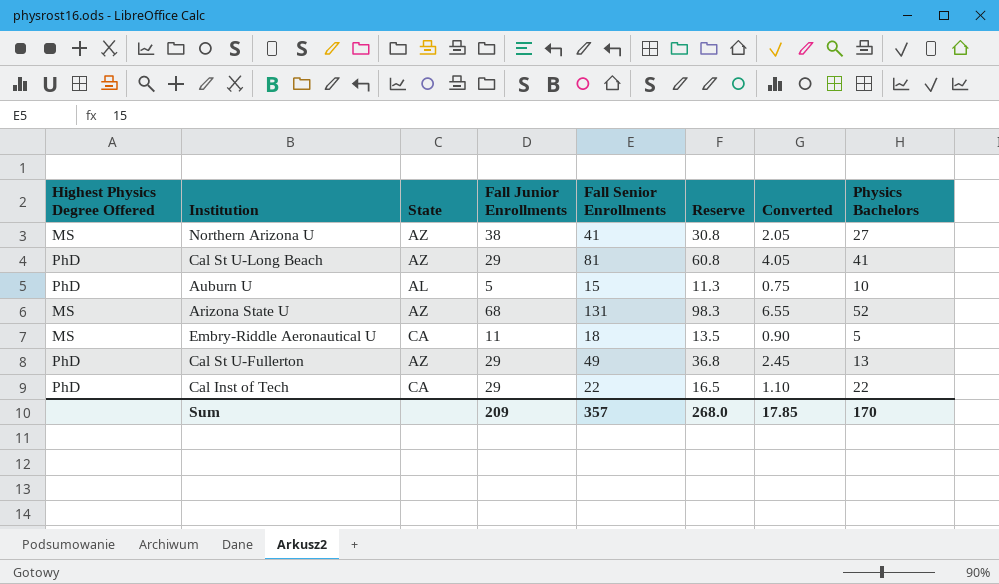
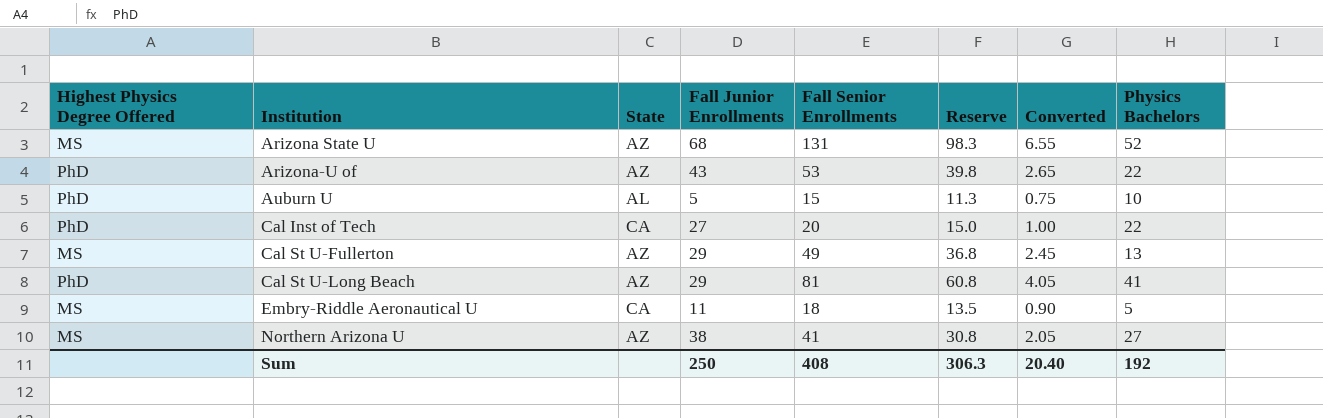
row order: none -> Institution ascending
row Arizona-U of: none -> PhD | AZ | 43 | 53 | 39.8 | 2.65 | 22
Cal Inst of Tech | Fall Junior Enrollments: 29 -> 27
Cal Inst of Tech | Fall Senior Enrollments: 22 -> 20
Cal Inst of Tech | Reserve: 16.5 -> 15.0
Cal Inst of Tech | Converted: 1.10 -> 1.00
Cal St U-Fullerton | Highest Physics Degree Offered: PhD -> MS
Sum | Fall Junior Enrollments: 209 -> 250
Sum | Fall Senior Enrollments: 357 -> 408
Sum | Reserve: 268.0 -> 306.3
Sum | Converted: 17.85 -> 20.40
Sum | Physics Bachelors: 170 -> 192

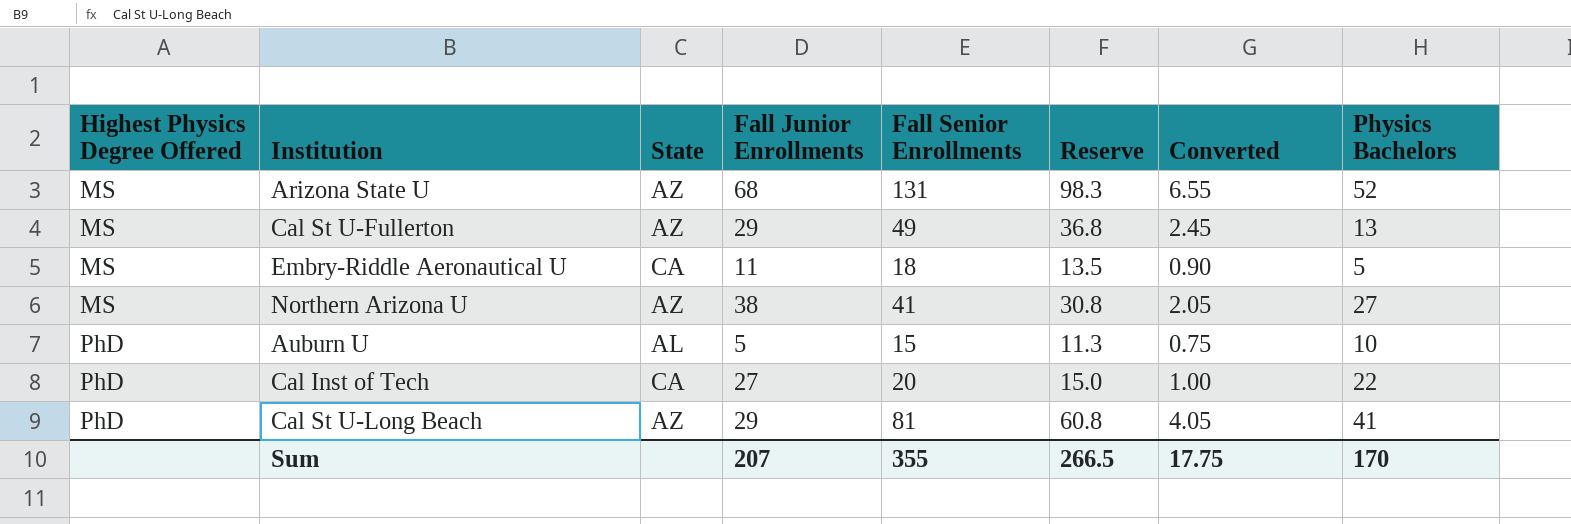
row order: Institution ascending -> Highest Physics Degree Offered ascending
row Arizona-U of: PhD | AZ | 43 | 53 | 39.8 | 2.65 | 22 -> none
Sum | Fall Junior Enrollments: 250 -> 207
Sum | Fall Senior Enrollments: 408 -> 355
Sum | Reserve: 306.3 -> 266.5
Sum | Converted: 20.40 -> 17.75
Sum | Physics Bachelors: 192 -> 170

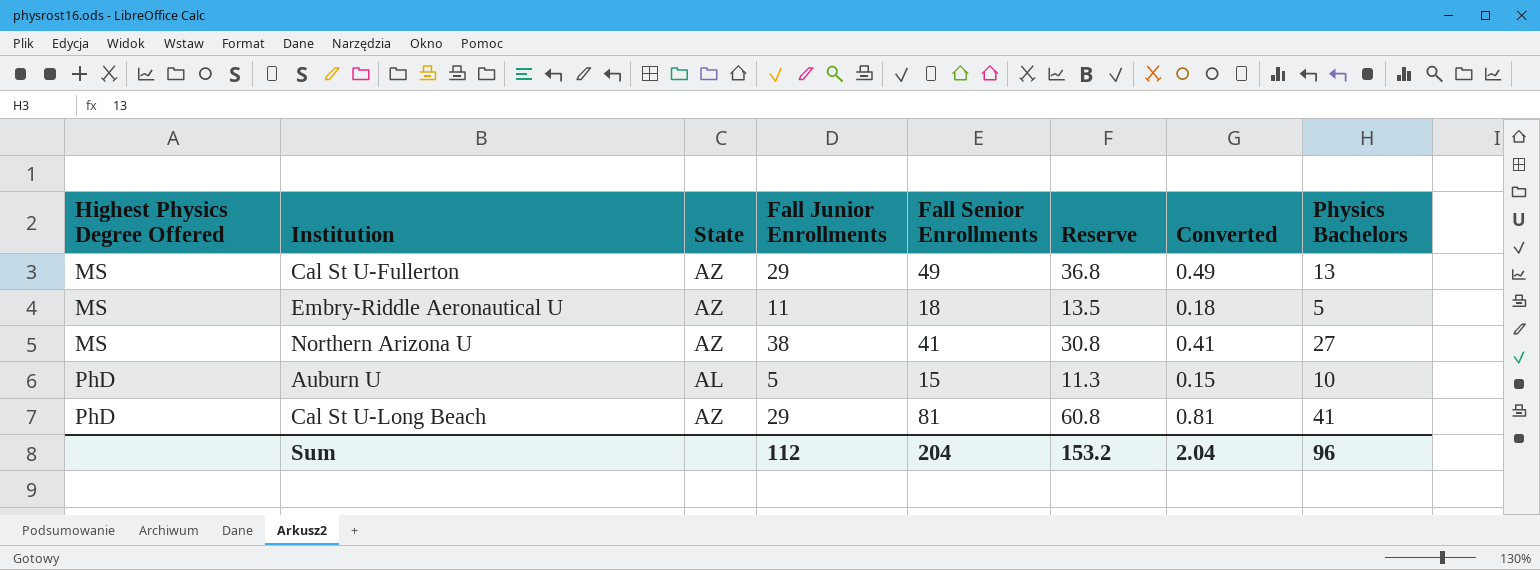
column Converted | formula: [Fall Senior Enrollments] * 0.05 -> [Fall Senior Enrollments] * 0.01
row Arizona State U: MS | AZ | 68 | 131 | 98.3 | 6.55 | 52 -> none
row Cal Inst of Tech: PhD | CA | 27 | 20 | 15.0 | 1.00 | 22 -> none
Embry-Riddle Aeronautical U | State: CA -> AZ
Sum | Fall Junior Enrollments: 207 -> 112
Sum | Fall Senior Enrollments: 355 -> 204
Sum | Reserve: 266.5 -> 153.2
Sum | Converted: 17.75 -> 2.04
Sum | Physics Bachelors: 170 -> 96

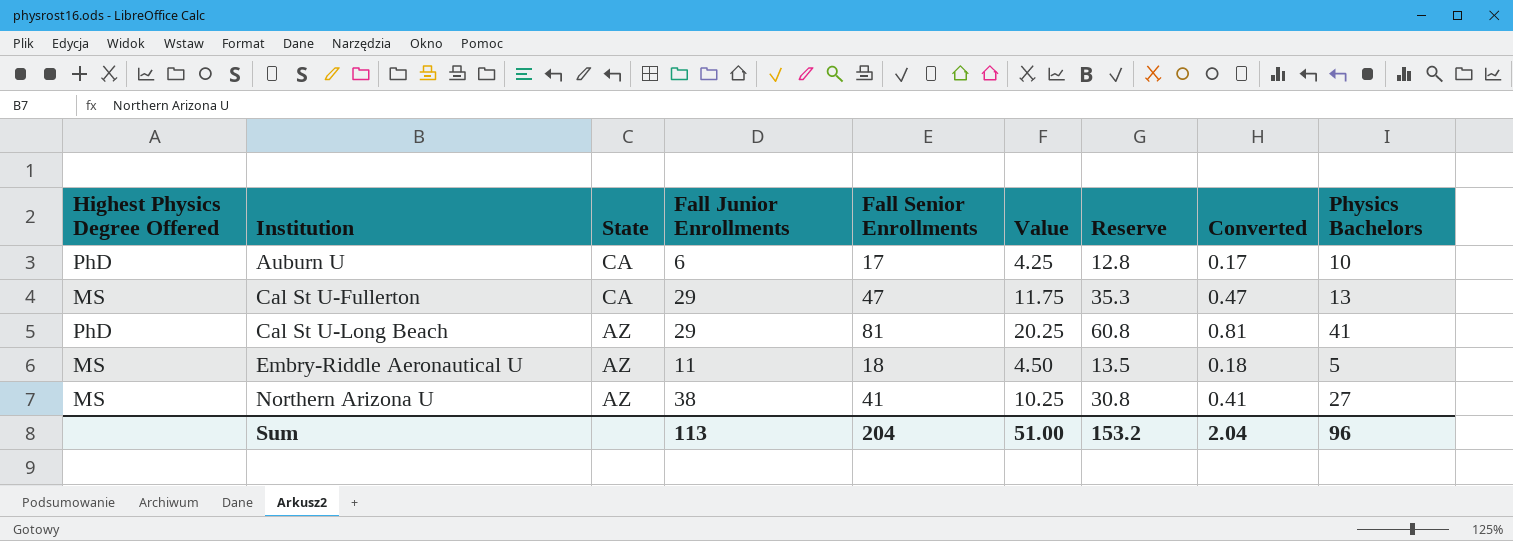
row order: Highest Physics Degree Offered ascending -> Institution ascending
column Value | formula: none -> [Fall Senior Enrollments] * 0.25
Auburn U | State: AL -> CA
Auburn U | Fall Junior Enrollments: 5 -> 6
Auburn U | Fall Senior Enrollments: 15 -> 17
Auburn U | Reserve: 11.3 -> 12.8
Auburn U | Converted: 0.15 -> 0.17
Cal St U-Fullerton | State: AZ -> CA
Cal St U-Fullerton | Fall Senior Enrollments: 49 -> 47
Cal St U-Fullerton | Reserve: 36.8 -> 35.3
Cal St U-Fullerton | Converted: 0.49 -> 0.47
Sum | Fall Junior Enrollments: 112 -> 113

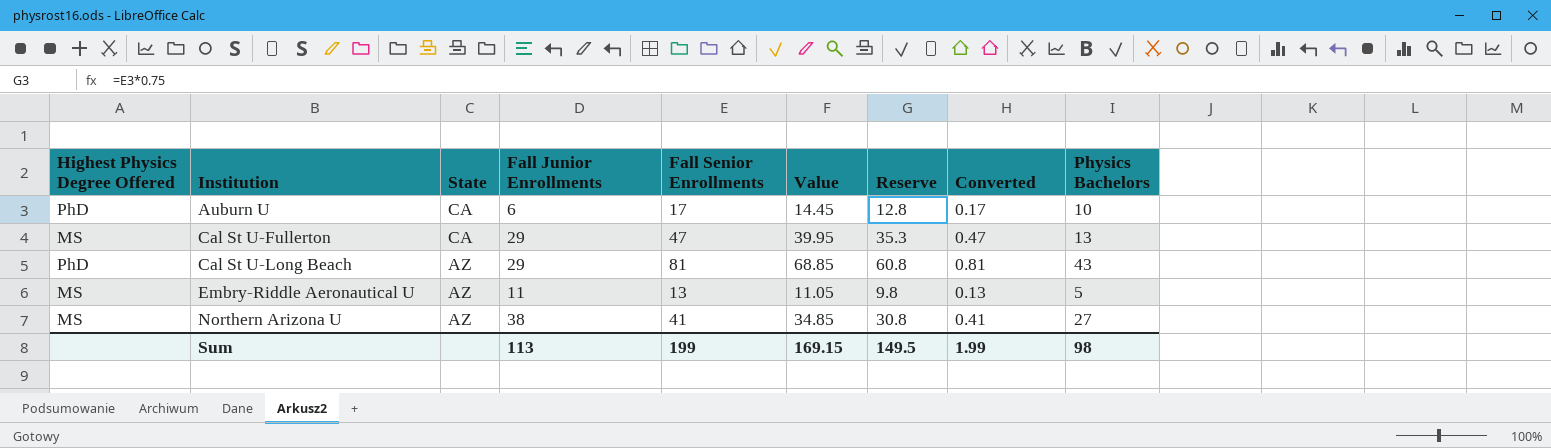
column Value | formula: [Fall Senior Enrollments] * 0.25 -> [Fall Senior Enrollments] * 0.85
Cal St U-Long Beach | Physics Bachelors: 41 -> 43
Embry-Riddle Aeronautical U | Fall Senior Enrollments: 18 -> 13
Embry-Riddle Aeronautical U | Reserve: 13.5 -> 9.8
Embry-Riddle Aeronautical U | Converted: 0.18 -> 0.13
Sum | Fall Senior Enrollments: 204 -> 199
Sum | Value: 51.00 -> 169.15
Sum | Reserve: 153.2 -> 149.5
Sum | Converted: 2.04 -> 1.99
Sum | Physics Bachelors: 96 -> 98

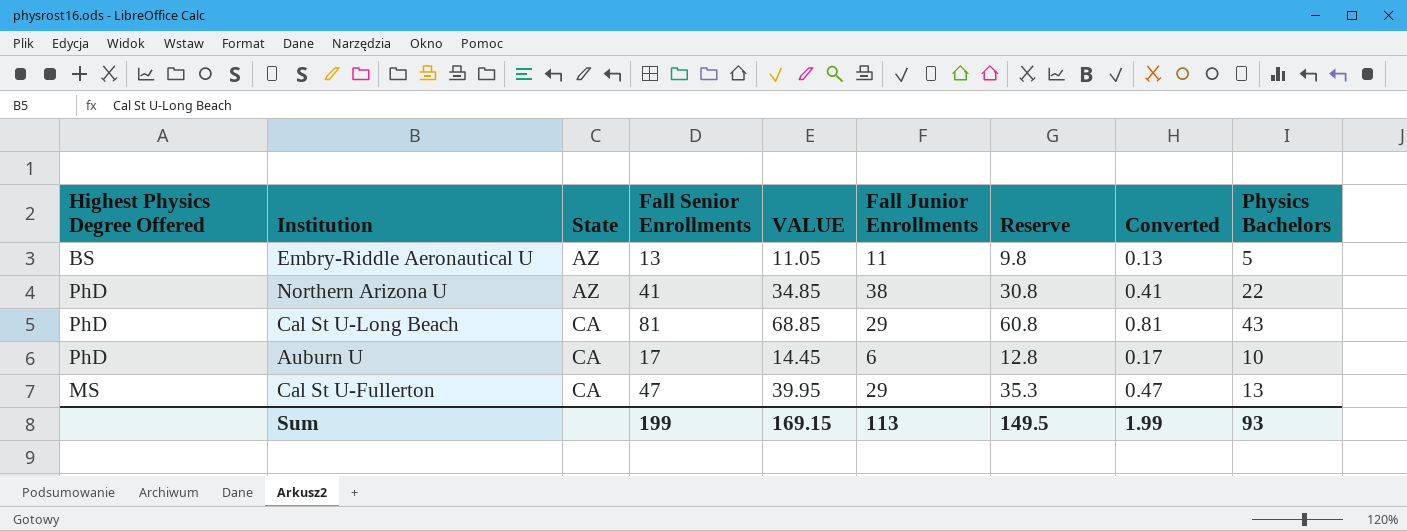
row order: Institution ascending -> State ascending
column name: Value -> VALUE
column Fall Junior Enrollments | position: 4 -> 6
Embry-Riddle Aeronautical U | Highest Physics Degree Offered: MS -> BS
Northern Arizona U | Highest Physics Degree Offered: MS -> PhD
Northern Arizona U | Physics Bachelors: 27 -> 22
Cal St U-Long Beach | State: AZ -> CA
Sum | Physics Bachelors: 98 -> 93

